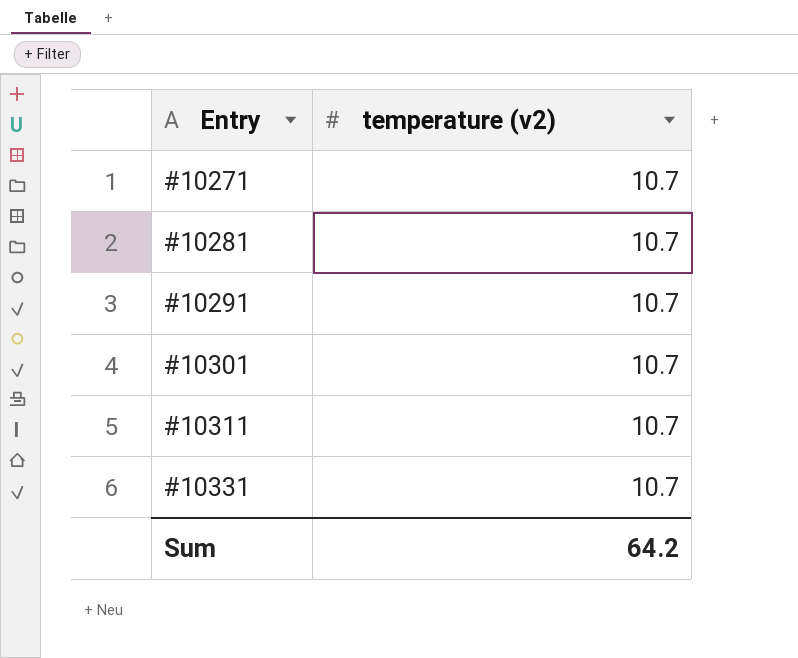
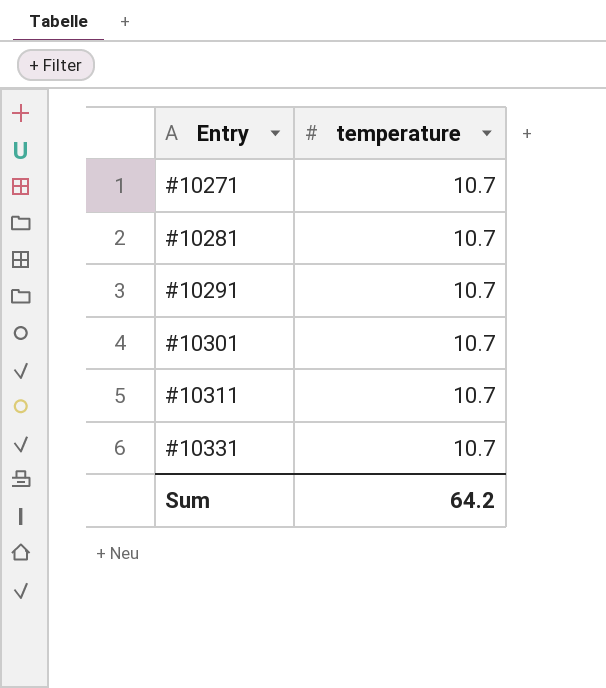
column name: temperature (v2) -> temperature

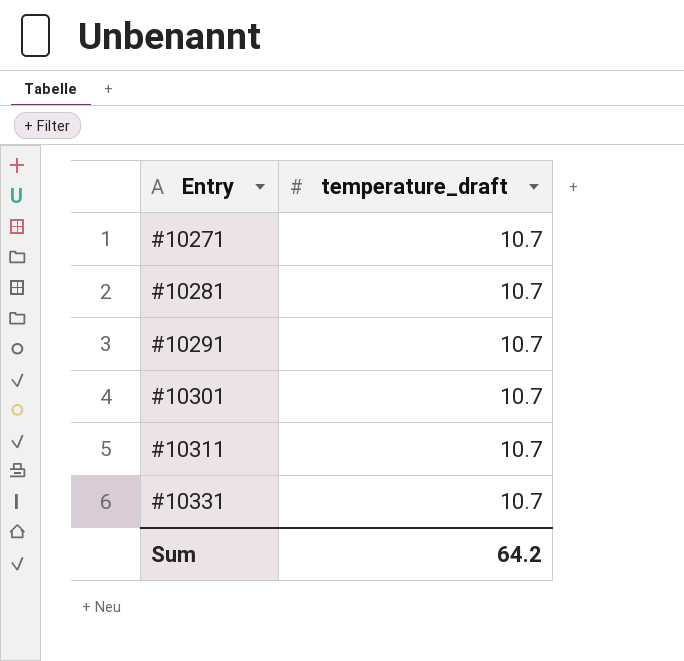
column name: temperature -> temperature_draft

